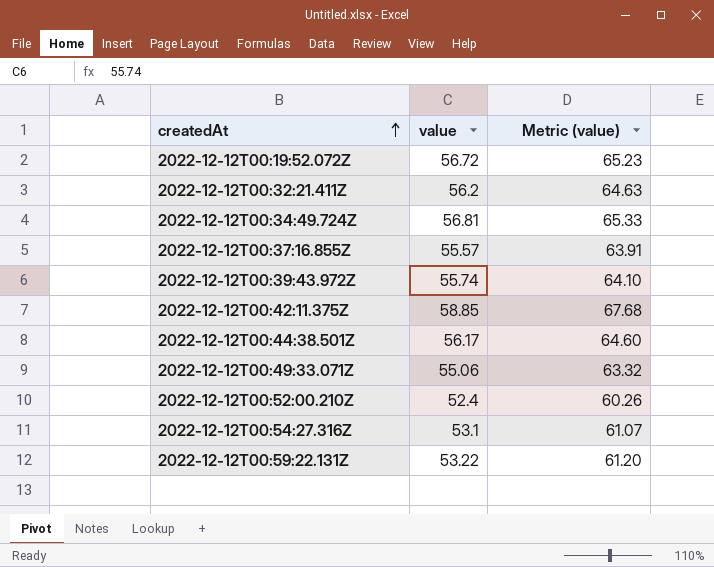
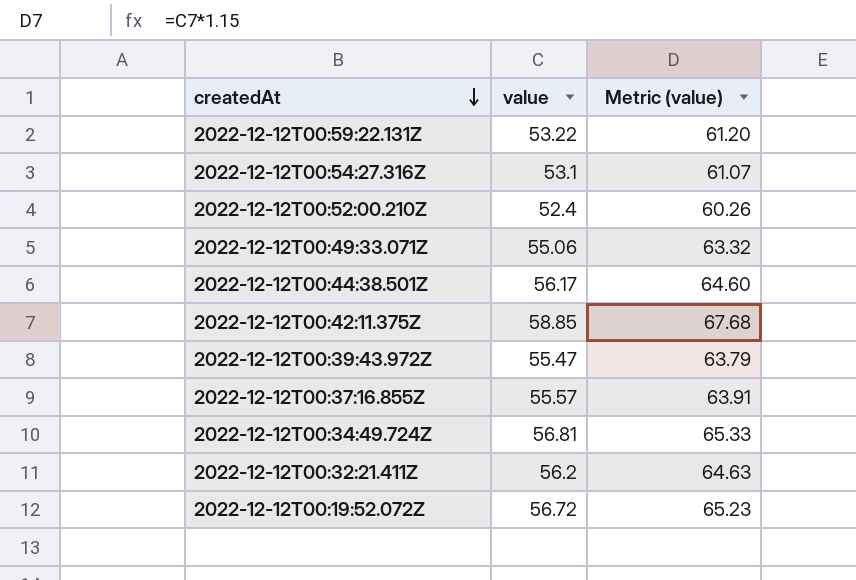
row order: createdAt ascending -> createdAt descending
2022-12-12T00:39:43.972Z | value: 55.74 -> 55.47
2022-12-12T00:39:43.972Z | Metric (value): 64.10 -> 63.79

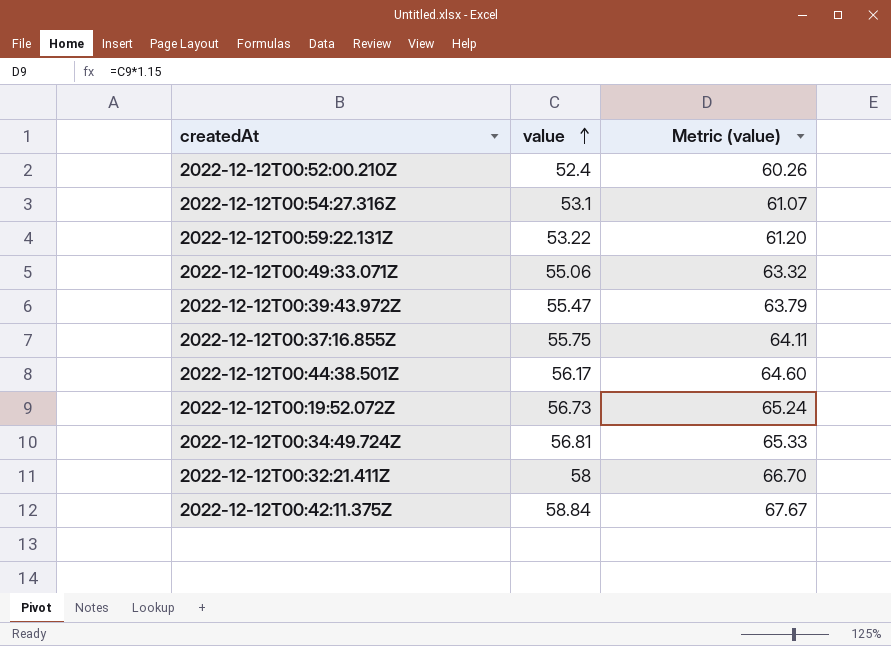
row order: createdAt descending -> value ascending
2022-12-12T00:37:16.855Z | value: 55.57 -> 55.75
2022-12-12T00:37:16.855Z | Metric (value): 63.91 -> 64.11
2022-12-12T00:19:52.072Z | value: 56.72 -> 56.73
2022-12-12T00:19:52.072Z | Metric (value): 65.23 -> 65.24
2022-12-12T00:32:21.411Z | value: 56.2 -> 58
2022-12-12T00:32:21.411Z | Metric (value): 64.63 -> 66.70
2022-12-12T00:42:11.375Z | value: 58.85 -> 58.84
2022-12-12T00:42:11.375Z | Metric (value): 67.68 -> 67.67

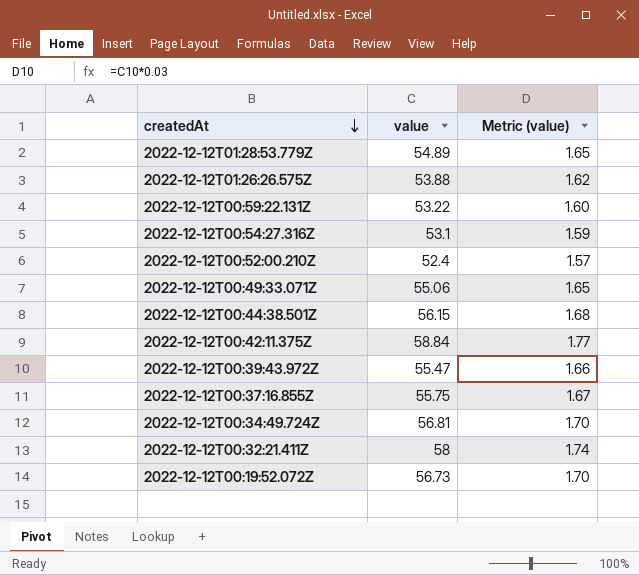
row order: value ascending -> createdAt descending
column Metric (value) | formula: [value] * 1.15 -> [value] * 0.03
row 2022-12-12T01:28:53.779Z: none -> 54.89 | 1.65
row 2022-12-12T01:26:26.575Z: none -> 53.88 | 1.62
2022-12-12T00:44:38.501Z | value: 56.17 -> 56.15

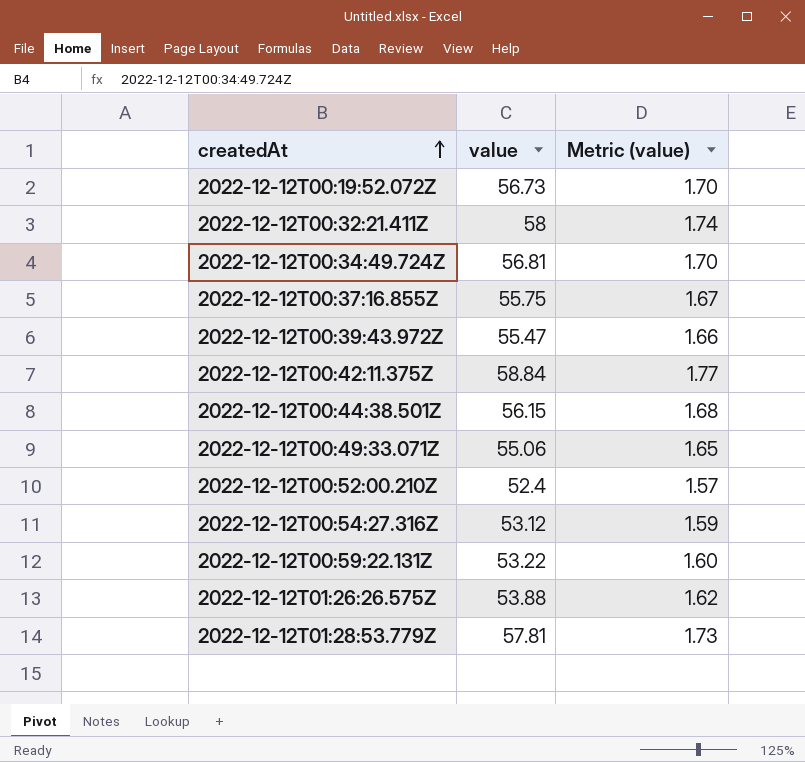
row order: createdAt descending -> createdAt ascending
2022-12-12T00:54:27.316Z | value: 53.1 -> 53.12
2022-12-12T01:28:53.779Z | value: 54.89 -> 57.81
2022-12-12T01:28:53.779Z | Metric (value): 1.65 -> 1.73

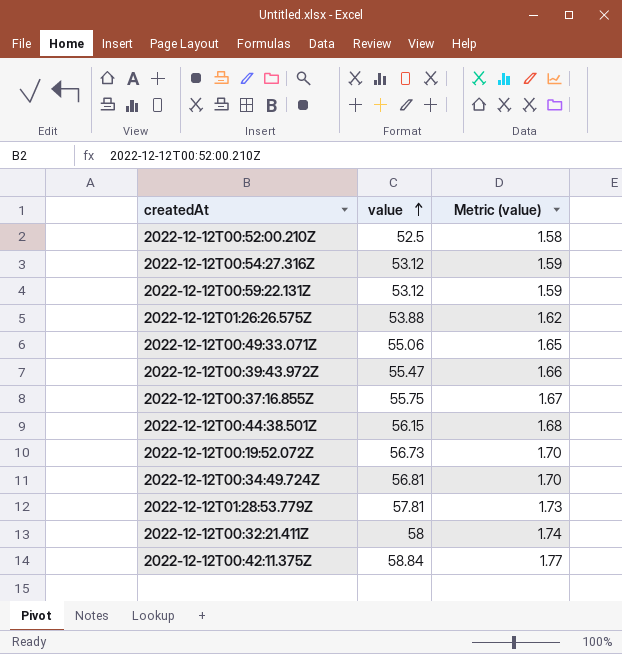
row order: createdAt ascending -> value ascending
2022-12-12T00:52:00.210Z | value: 52.4 -> 52.5
2022-12-12T00:52:00.210Z | Metric (value): 1.57 -> 1.58
2022-12-12T00:59:22.131Z | value: 53.22 -> 53.12
2022-12-12T00:59:22.131Z | Metric (value): 1.60 -> 1.59

